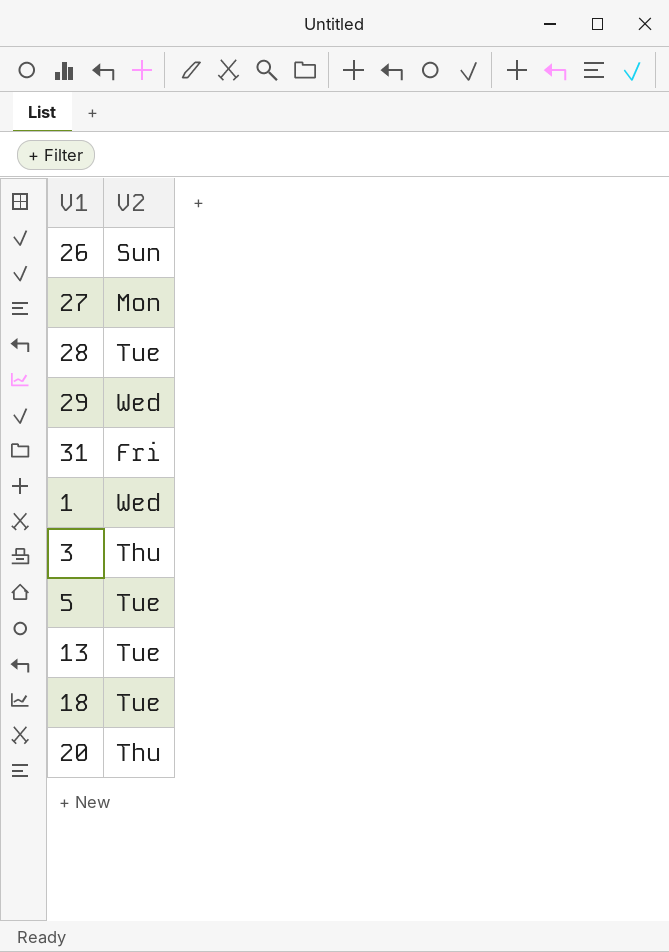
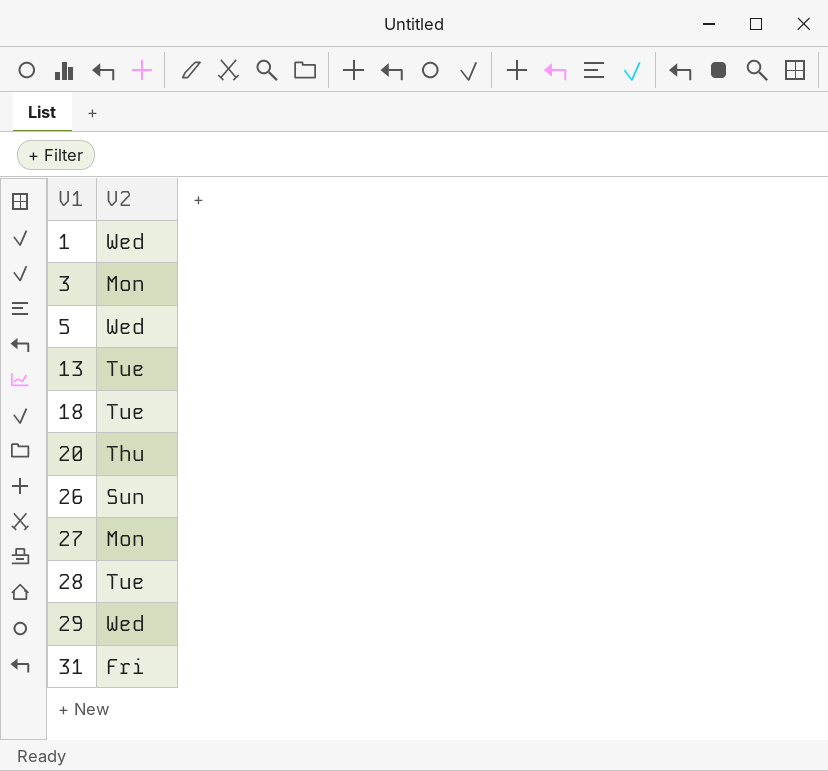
row order: none -> V1 ascending
3 | V2: Thu -> Mon
5 | V2: Tue -> Wed

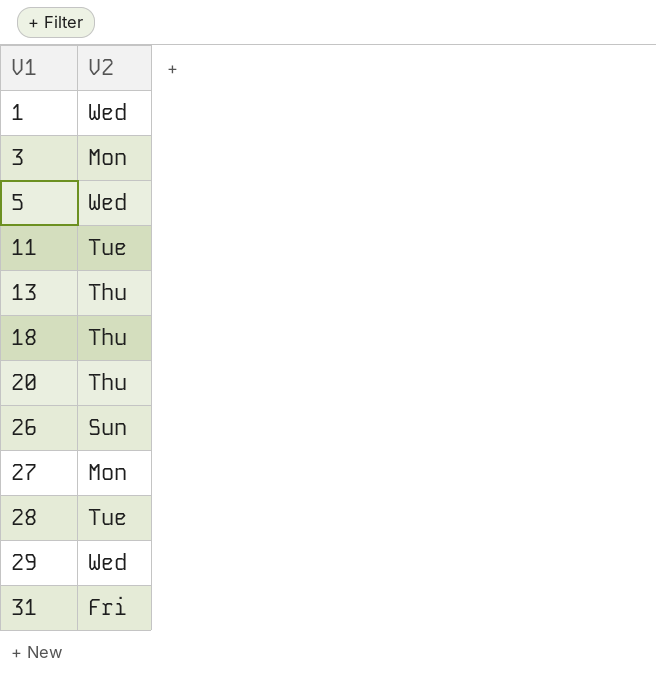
row 11: none -> Tue
13 | V2: Tue -> Thu
18 | V2: Tue -> Thu

